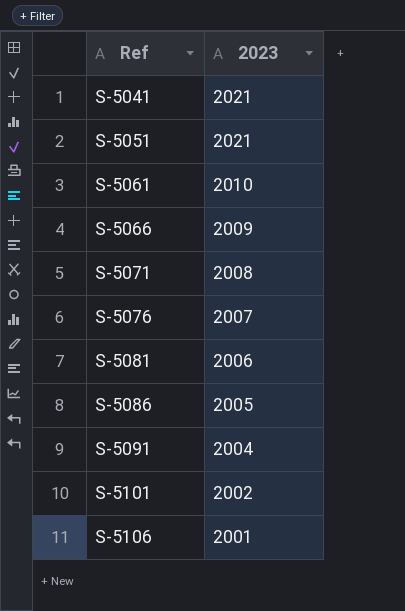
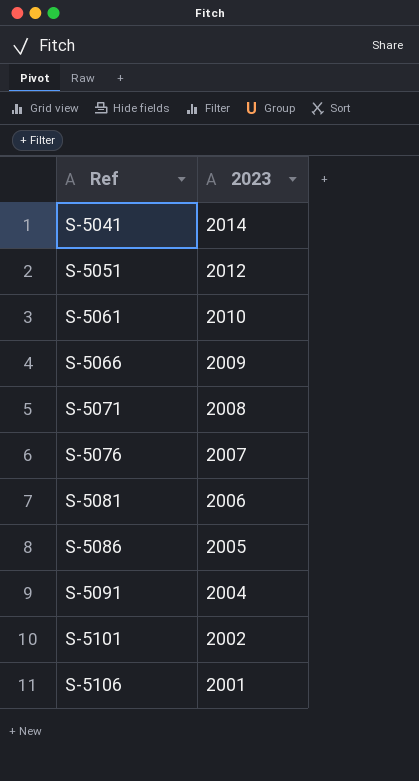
S-5041 | 2023: 2021 -> 2014
S-5051 | 2023: 2021 -> 2012

